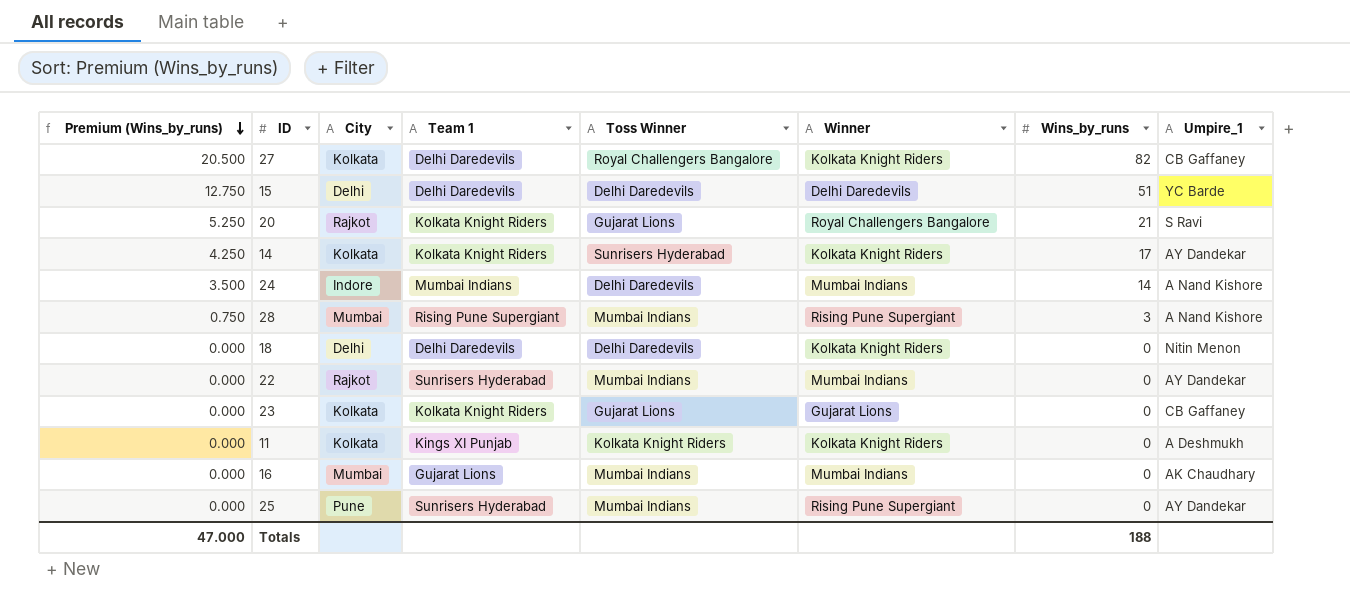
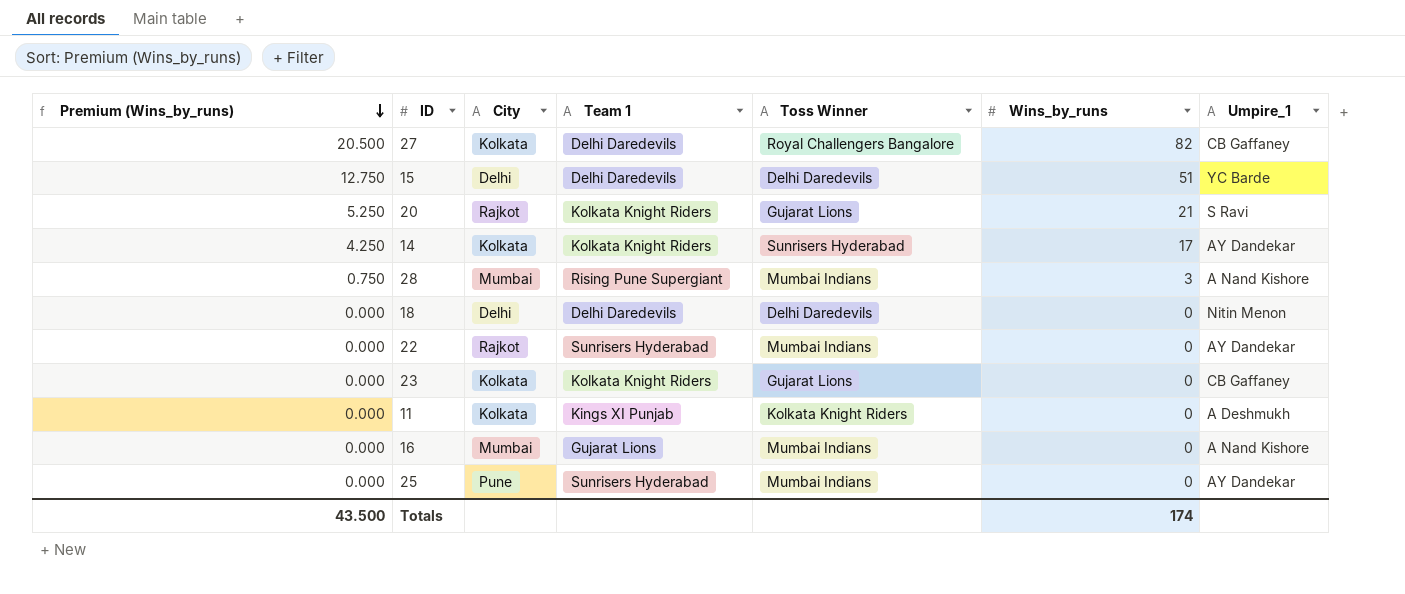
column Winner | position: 6 -> none
row 24: 3.500 | Indore | Mumbai Indians | Delhi Daredevils | Mumbai Indians | 14 | A Nand Kishore -> none
16 | Umpire_1: AK Chaudhary -> A Nand Kishore
Totals | Premium (Wins_by_runs): 47.000 -> 43.500
Totals | Wins_by_runs: 188 -> 174

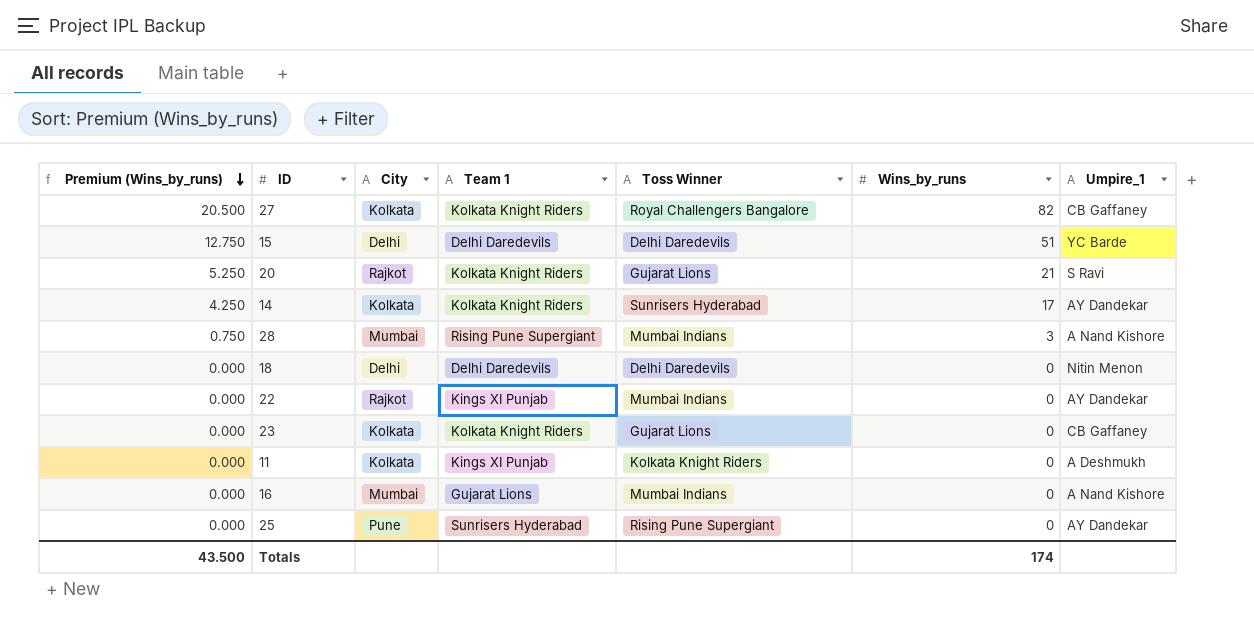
27 | Team 1: Delhi Daredevils -> Kolkata Knight Riders
22 | Team 1: Sunrisers Hyderabad -> Kings XI Punjab
25 | Toss Winner: Mumbai Indians -> Rising Pune Supergiant

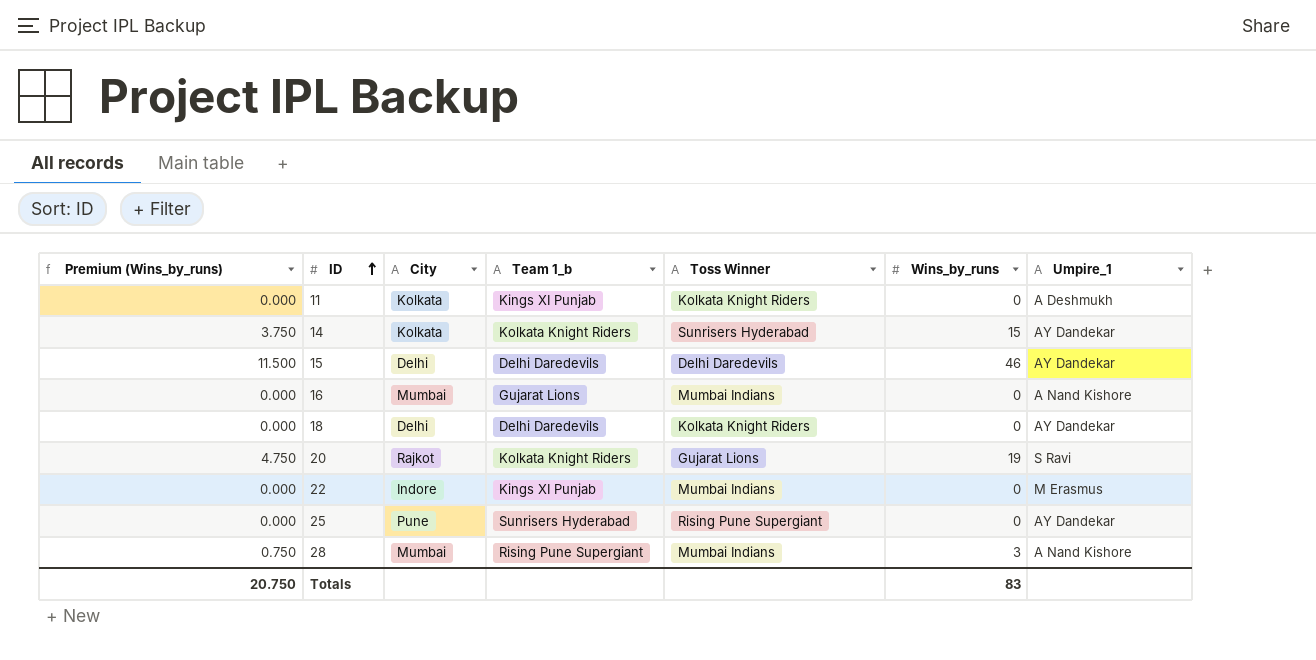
row order: Premium (Wins_by_runs) descending -> ID ascending
column name: Team 1 -> Team 1_b
row 27: 20.500 | Kolkata | Kolkata Knight Riders | Royal Challengers Bangalore | 82 | CB Gaffaney -> none
row 23: 0.000 | Kolkata | Kolkata Knight Riders | Gujarat Lions | 0 | CB Gaffaney -> none
14 | Premium (Wins_by_runs): 4.250 -> 3.750
14 | Wins_by_runs: 17 -> 15
15 | Premium (Wins_by_runs): 12.750 -> 11.500
15 | Wins_by_runs: 51 -> 46
15 | Umpire_1: YC Barde -> AY Dandekar
18 | Toss Winner: Delhi Daredevils -> Kolkata Knight Riders
18 | Umpire_1: Nitin Menon -> AY Dandekar
20 | Premium (Wins_by_runs): 5.250 -> 4.750
20 | Wins_by_runs: 21 -> 19
22 | City: Rajkot -> Indore
22 | Umpire_1: AY Dandekar -> M Erasmus
Totals | Premium (Wins_by_runs): 43.500 -> 20.750
Totals | Wins_by_runs: 174 -> 83

